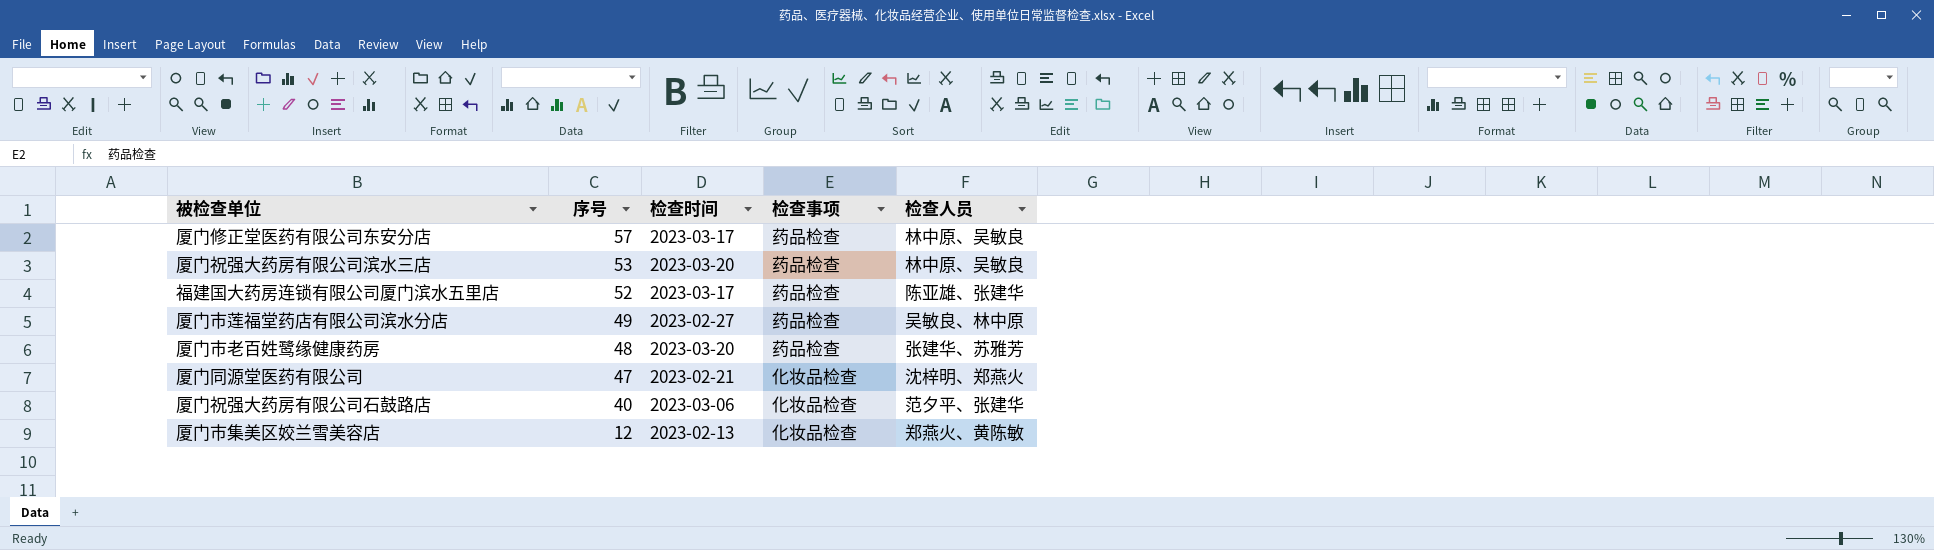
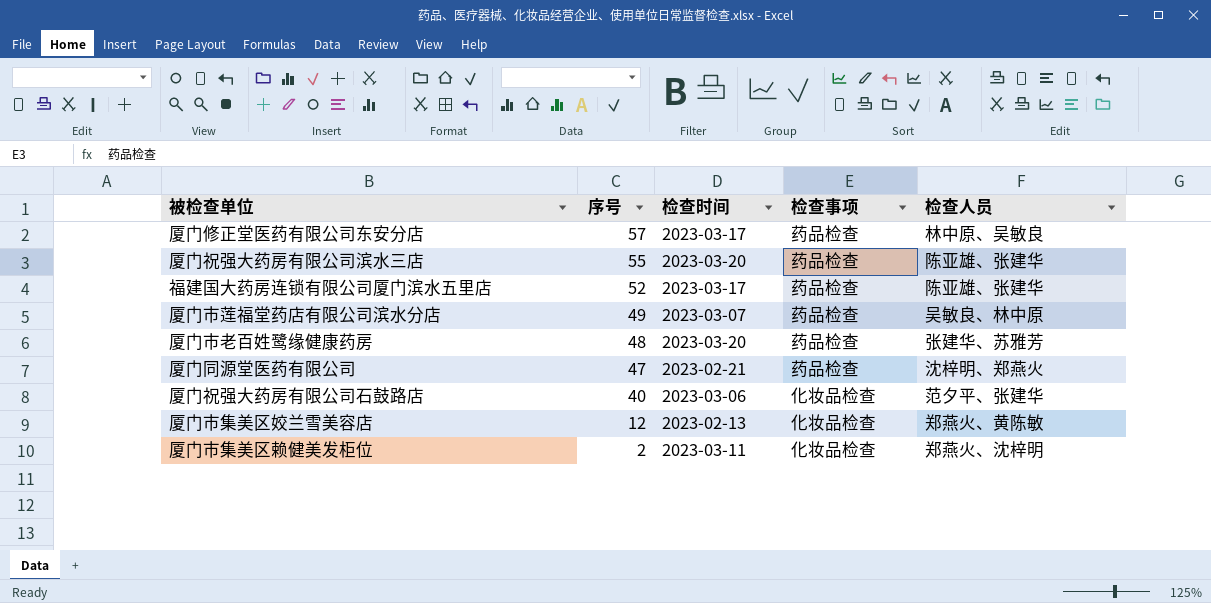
厦门祝强大药房有限公司滨水三店 | 序号: 53 -> 55
厦门祝强大药房有限公司滨水三店 | 检查人员: 林中原、吴敏良 -> 陈亚雄、张建华
厦门市莲福堂药店有限公司滨水分店 | 检查时间: 2023-02-27 -> 2023-03-07
厦门同源堂医药有限公司 | 检查事项: 化妆品检查 -> 药品检查
row 厦门市集美区赖健美发柜位: none -> 2 | 2023-03-11 | 化妆品检查 | 郑燕火、沈梓明

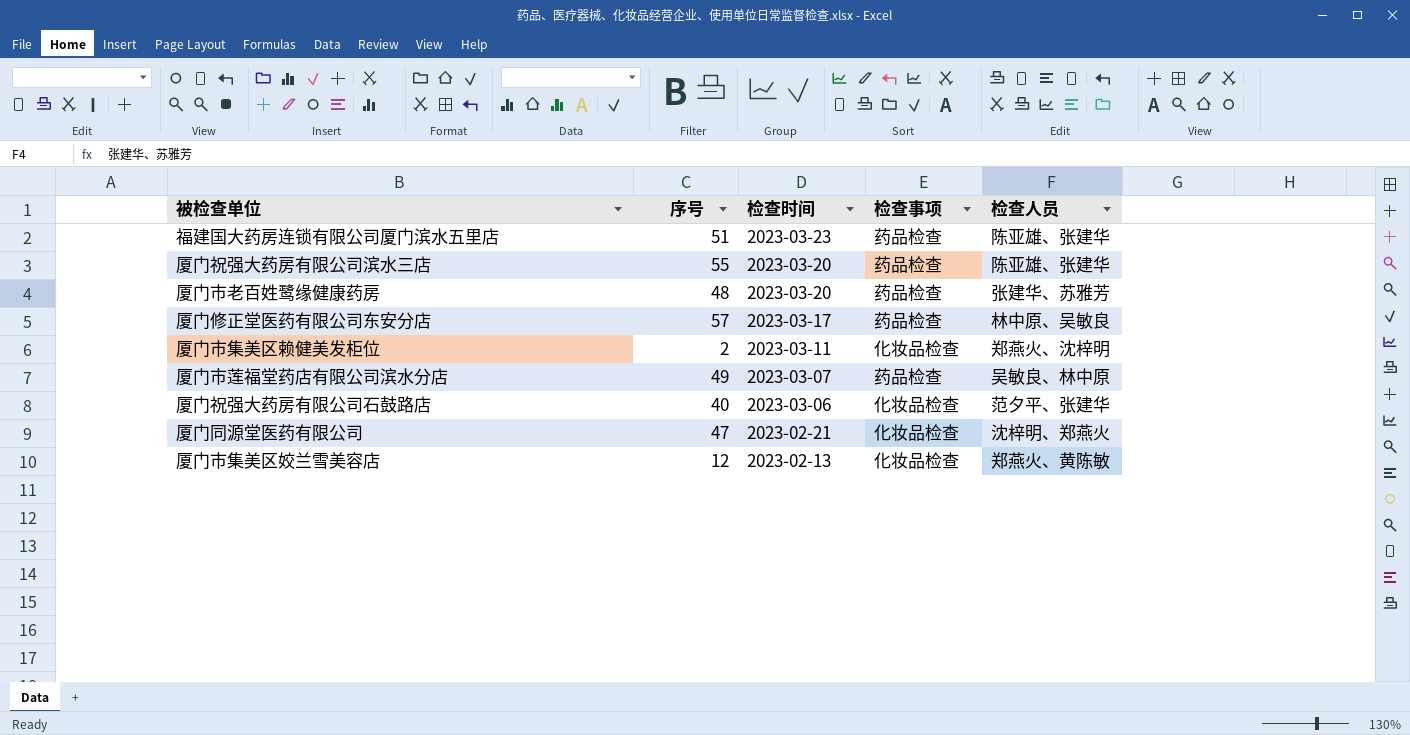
row order: 序号 descending -> 检查时间 descending
福建国大药房连锁有限公司厦门滨水五里店 | 序号: 52 -> 51
福建国大药房连锁有限公司厦门滨水五里店 | 检查时间: 2023-03-17 -> 2023-03-23
厦门同源堂医药有限公司 | 检查事项: 药品检查 -> 化妆品检查

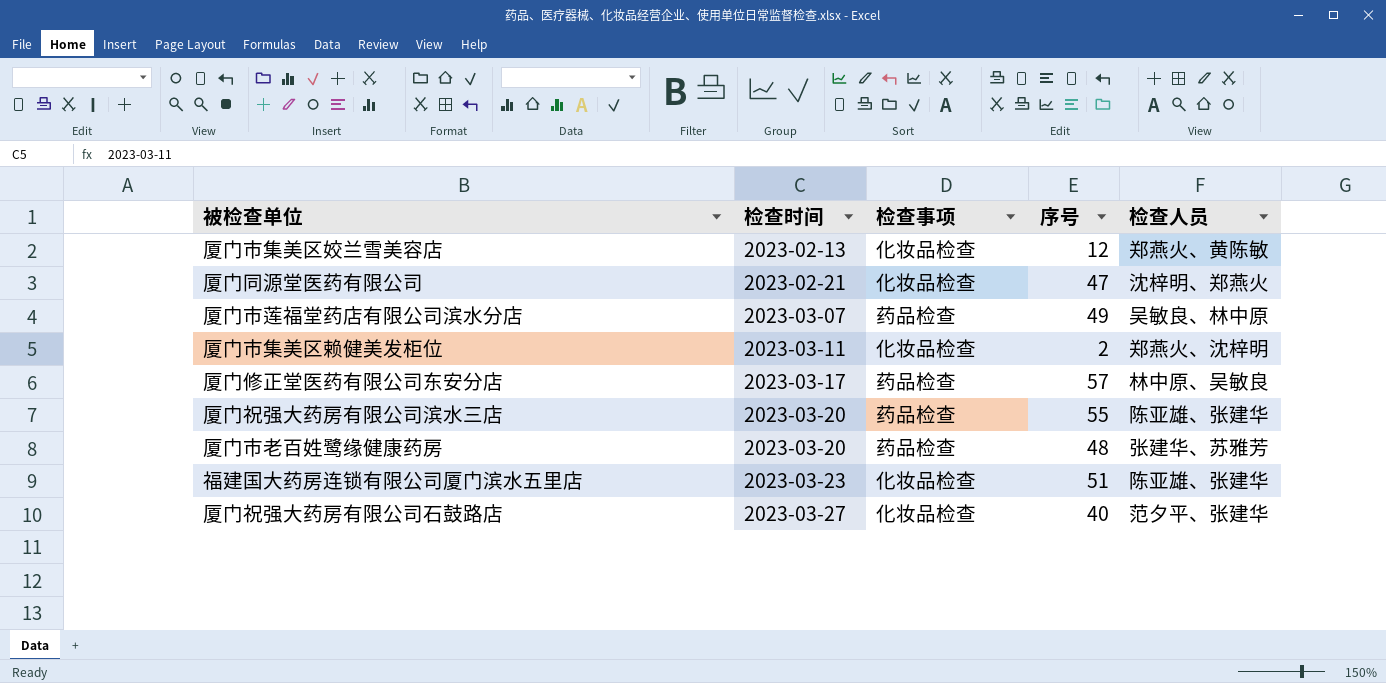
row order: 检查时间 descending -> 检查时间 ascending
column 序号 | position: 2 -> 4
福建国大药房连锁有限公司厦门滨水五里店 | 检查事项: 药品检查 -> 化妆品检查
厦门祝强大药房有限公司石鼓路店 | 检查时间: 2023-03-06 -> 2023-03-27

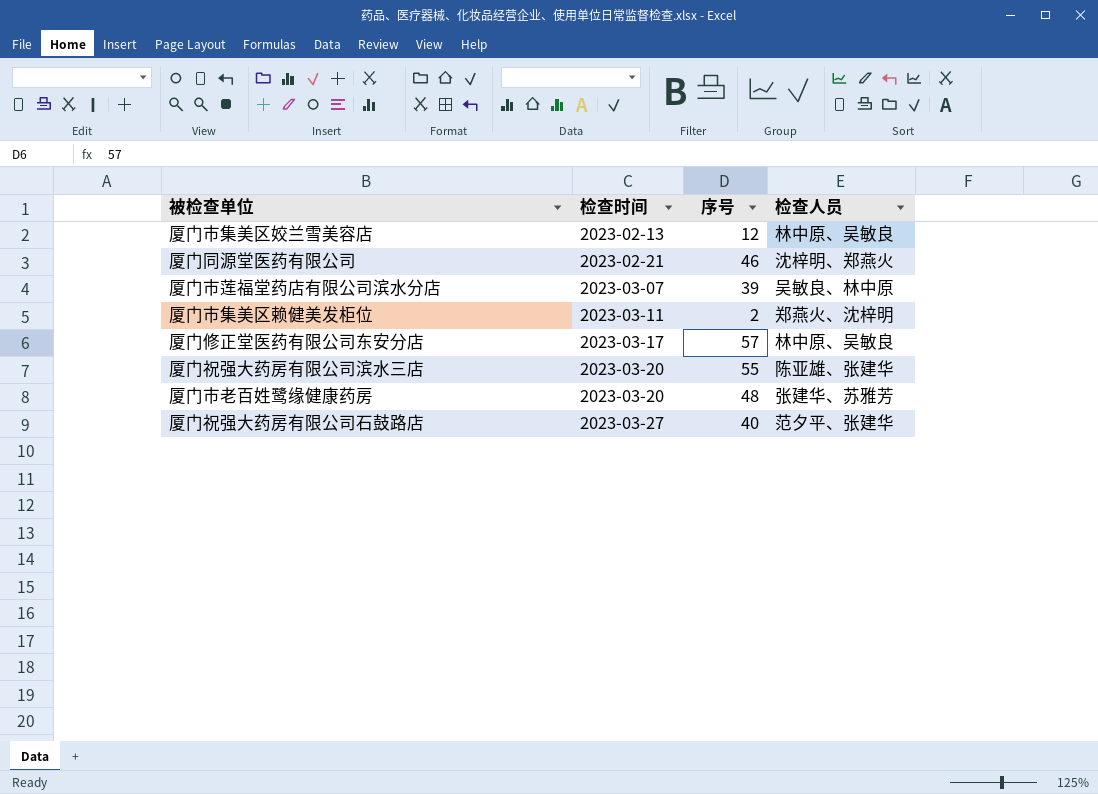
column 检查事项 | position: 3 -> none
row 福建国大药房连锁有限公司厦门滨水五里店: 2023-03-23 | 化妆品检查 | 51 | 陈亚雄、张建华 -> none
厦门市集美区姣兰雪美容店 | 检查人员: 郑燕火、黄陈敏 -> 林中原、吴敏良
厦门同源堂医药有限公司 | 序号: 47 -> 46
厦门市莲福堂药店有限公司滨水分店 | 序号: 49 -> 39

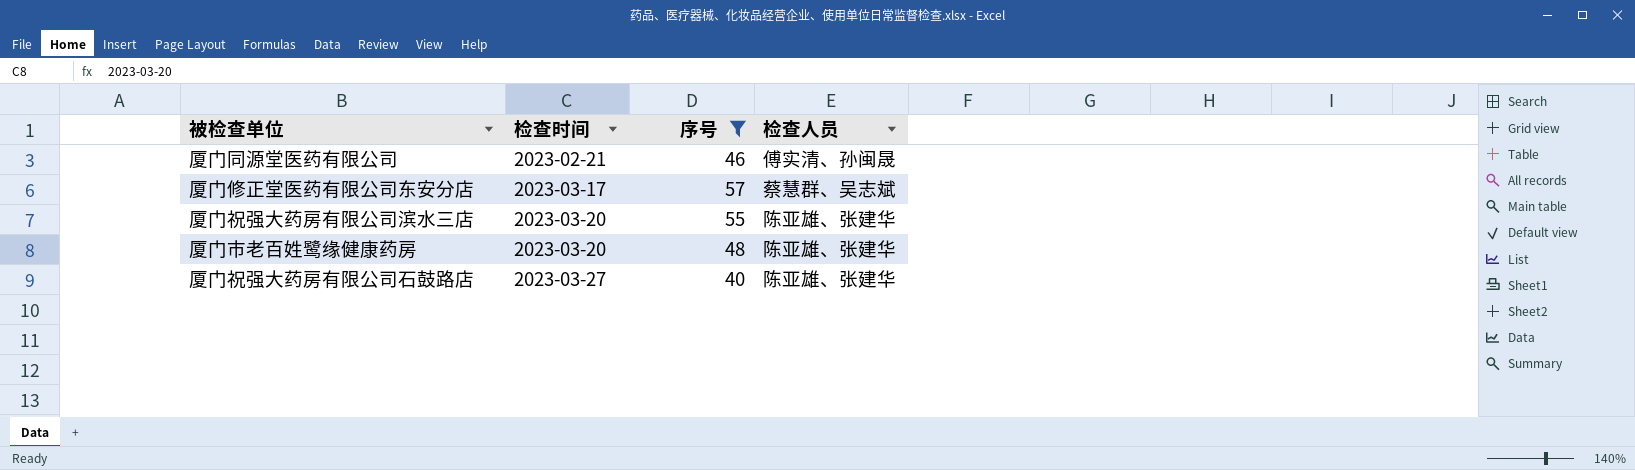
filter: none -> 序号 >= 40
厦门同源堂医药有限公司 | 检查人员: 沈梓明、郑燕火 -> 傅实清、孙闽晟
厦门修正堂医药有限公司东安分店 | 检查人员: 林中原、吴敏良 -> 蔡慧群、吴志斌
厦门市老百姓鹭缘健康药房 | 检查人员: 张建华、苏雅芳 -> 陈亚雄、张建华
厦门祝强大药房有限公司石鼓路店 | 检查人员: 范夕平、张建华 -> 陈亚雄、张建华

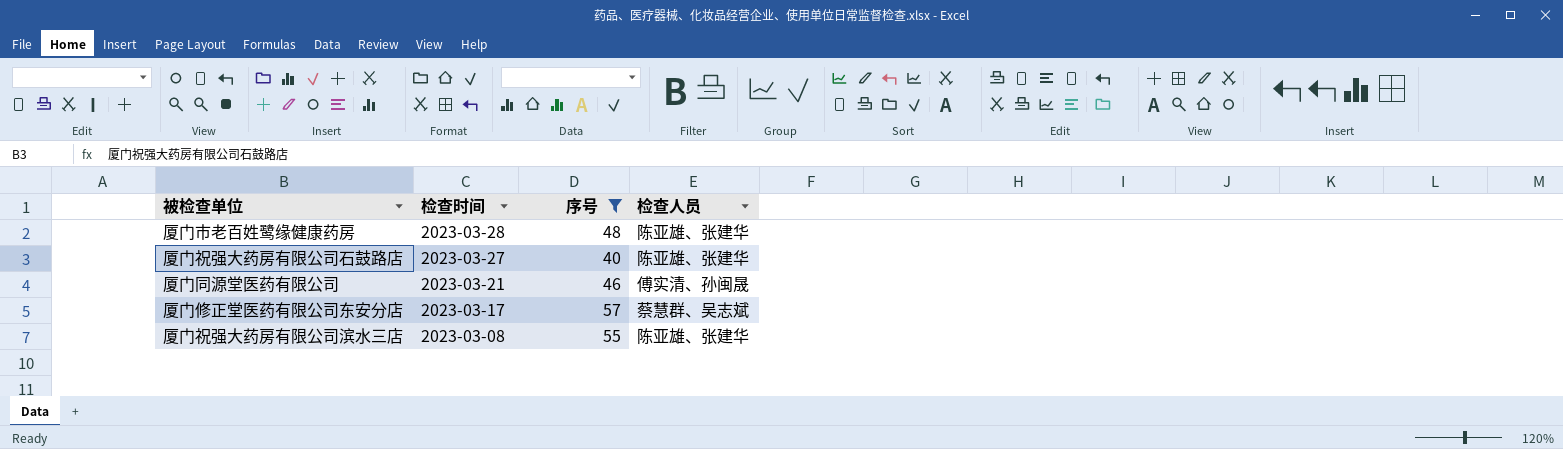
row order: 检查时间 ascending -> 检查时间 descending
厦门市老百姓鹭缘健康药房 | 检查时间: 2023-03-20 -> 2023-03-28
厦门同源堂医药有限公司 | 检查时间: 2023-02-21 -> 2023-03-21
厦门祝强大药房有限公司滨水三店 | 检查时间: 2023-03-20 -> 2023-03-08

